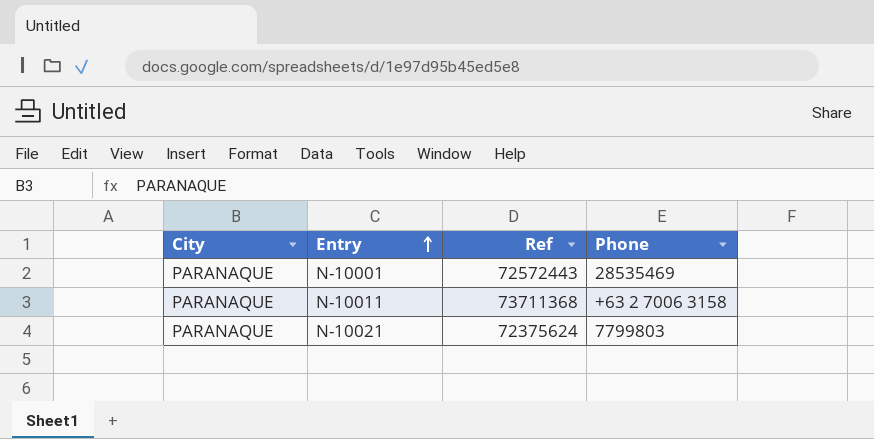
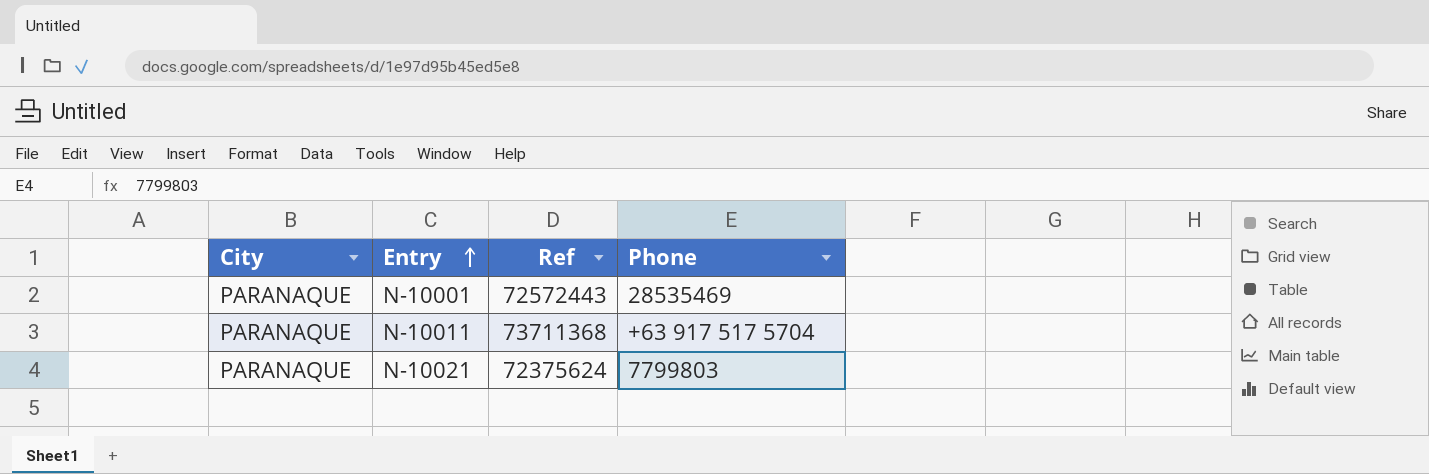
N-10011 | Phone: +63 2 7006 3158 -> +63 917 517 5704

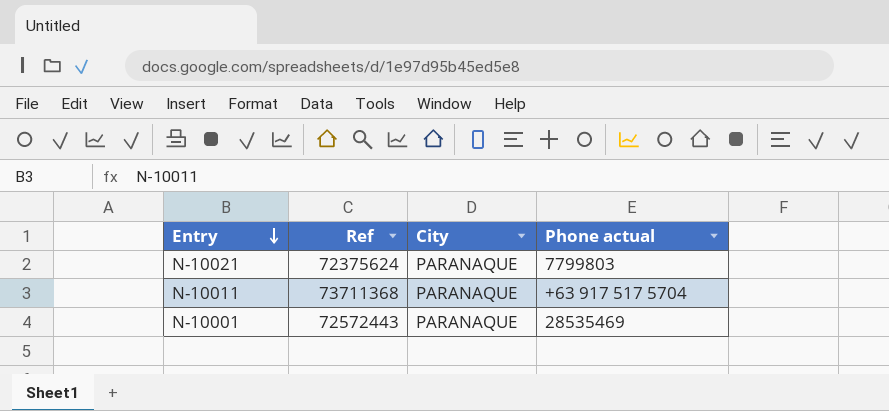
row order: Entry ascending -> Entry descending
column City | position: 1 -> 3
column name: Phone -> Phone actual

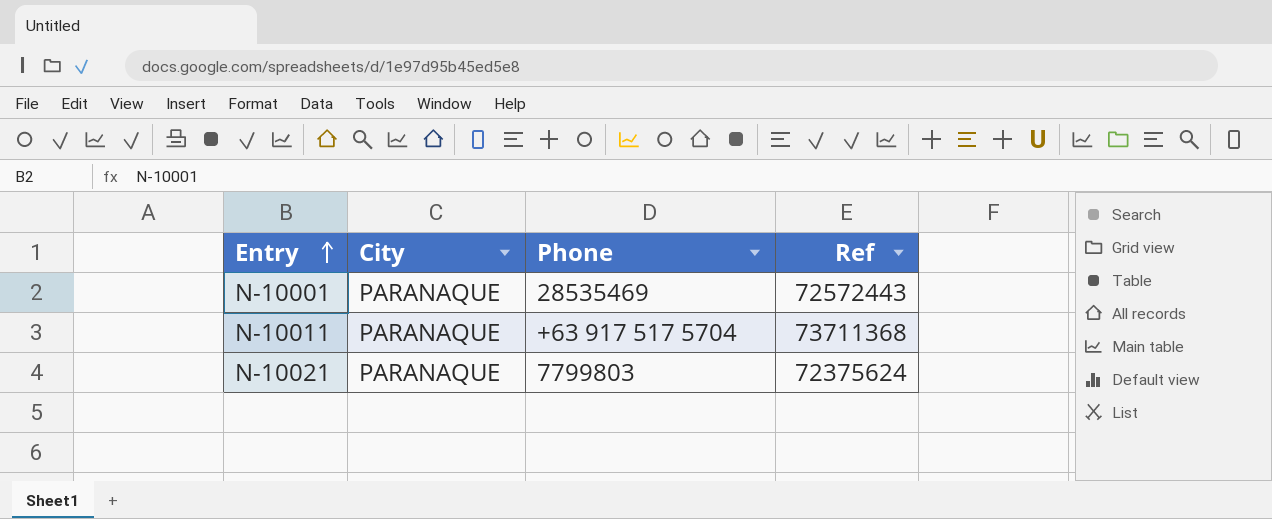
row order: Entry descending -> Entry ascending
column name: Phone actual -> Phone
column Ref | position: 2 -> 4

